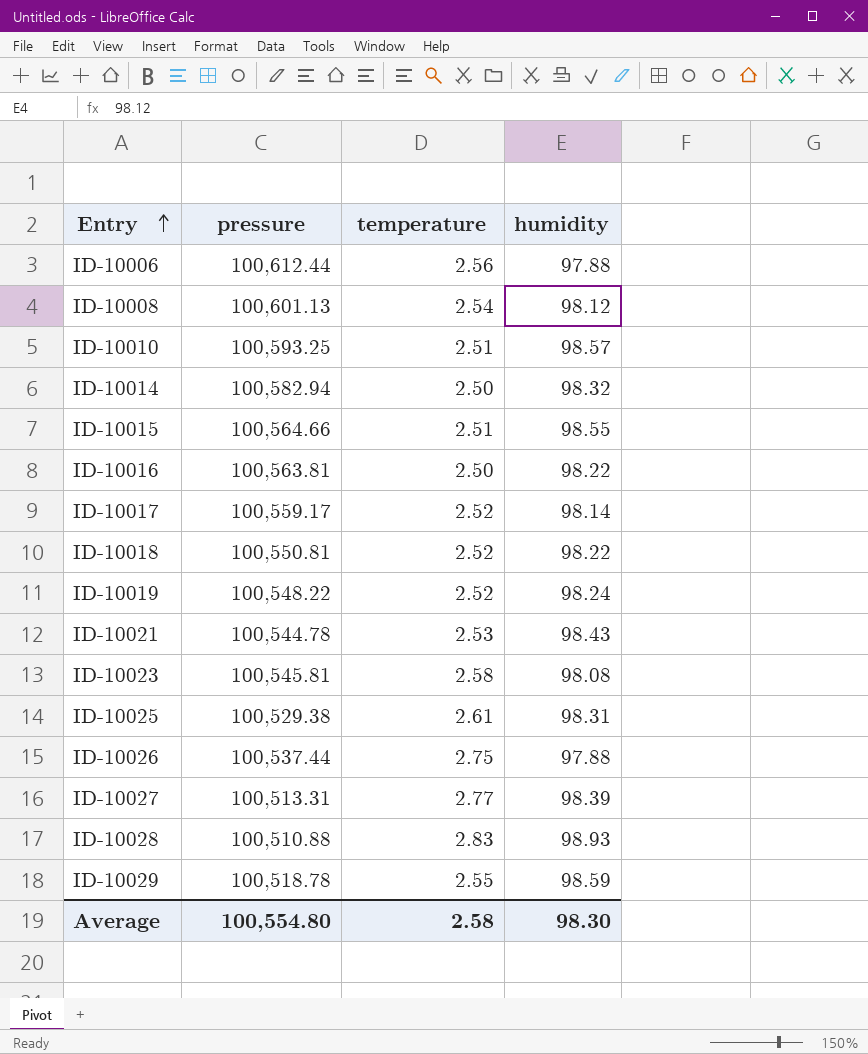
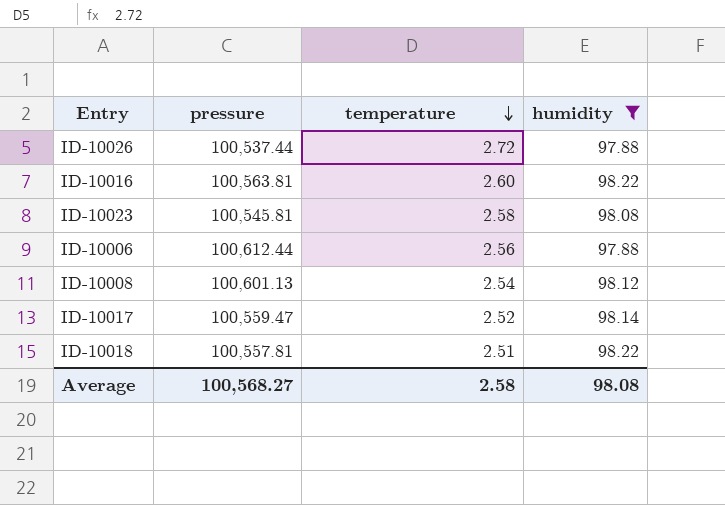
filter: none -> humidity <= 98.22
row order: Entry ascending -> temperature descending
ID-10026 | temperature: 2.75 -> 2.72
ID-10016 | temperature: 2.50 -> 2.60
ID-10017 | pressure: 100,559.17 -> 100,559.47
ID-10018 | pressure: 100,550.81 -> 100,557.81
ID-10018 | temperature: 2.52 -> 2.51
Average | pressure: 100,554.80 -> 100,568.27
Average | humidity: 98.30 -> 98.08

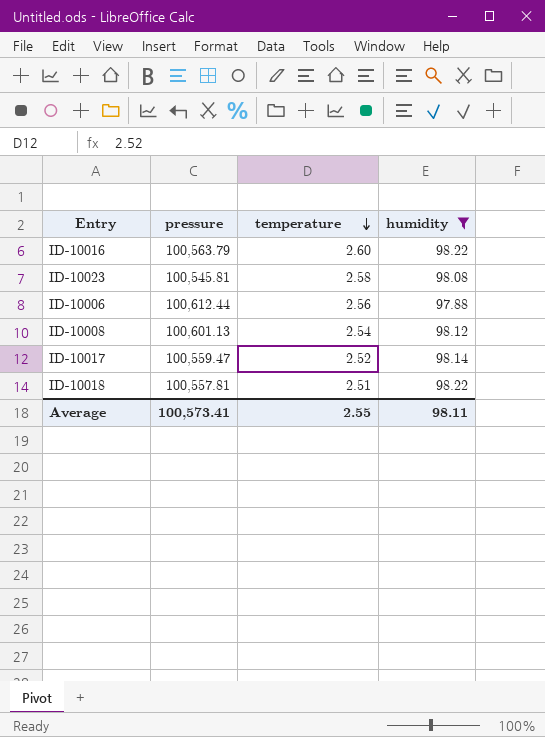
row ID-10026: 100,537.44 | 2.72 | 97.88 -> none
ID-10016 | pressure: 100,563.81 -> 100,563.79
Average | pressure: 100,568.27 -> 100,573.41
Average | temperature: 2.58 -> 2.55
Average | humidity: 98.08 -> 98.11

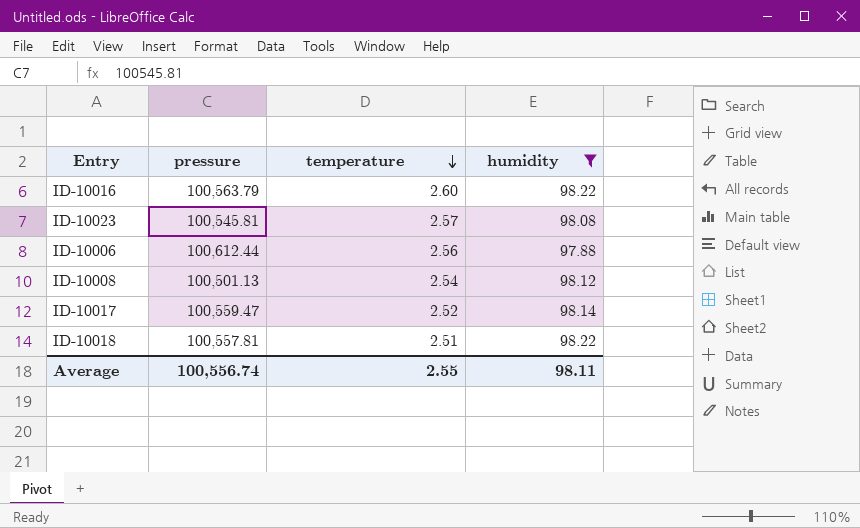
ID-10023 | temperature: 2.58 -> 2.57
ID-10008 | pressure: 100,601.13 -> 100,501.13
Average | pressure: 100,573.41 -> 100,556.74

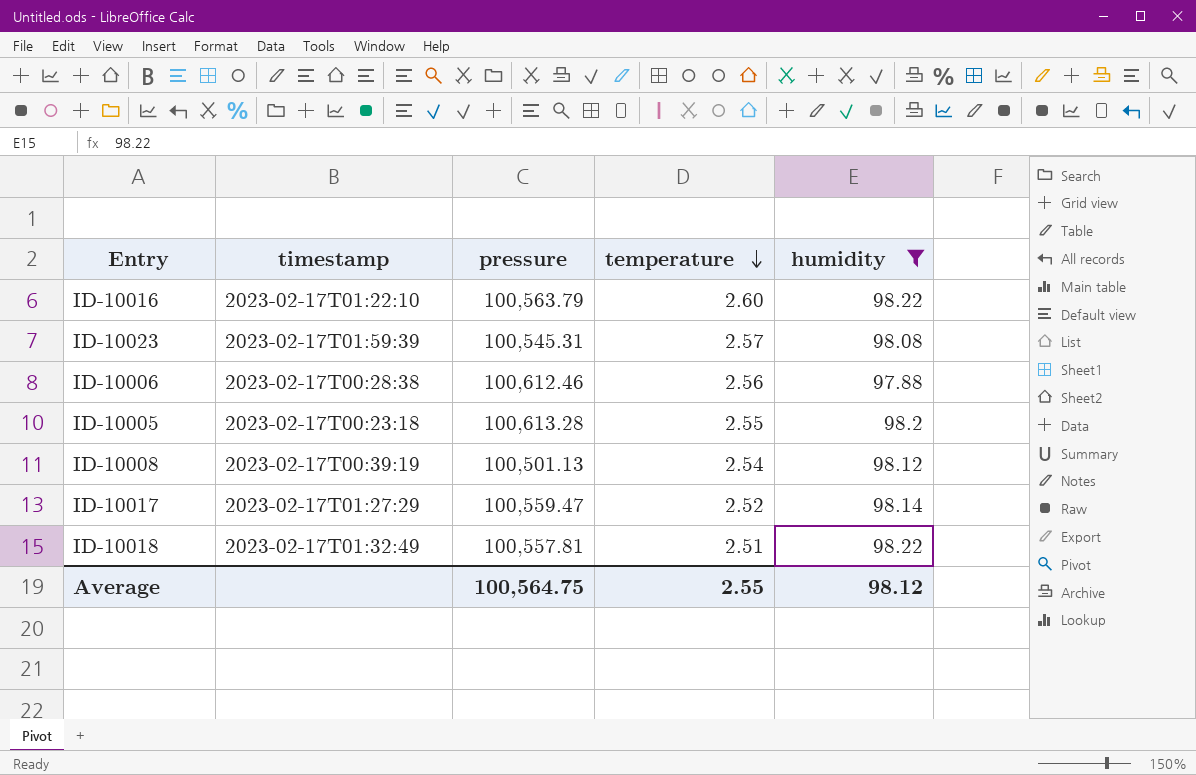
column timestamp | position: none -> 2
ID-10023 | pressure: 100,545.81 -> 100,545.31
ID-10006 | pressure: 100,612.44 -> 100,612.46
row ID-10005: none -> 2023-02-17T00:23:18 | 100,613.28 | 2.55 | 98.2
Average | pressure: 100,556.74 -> 100,564.75
Average | humidity: 98.11 -> 98.12

